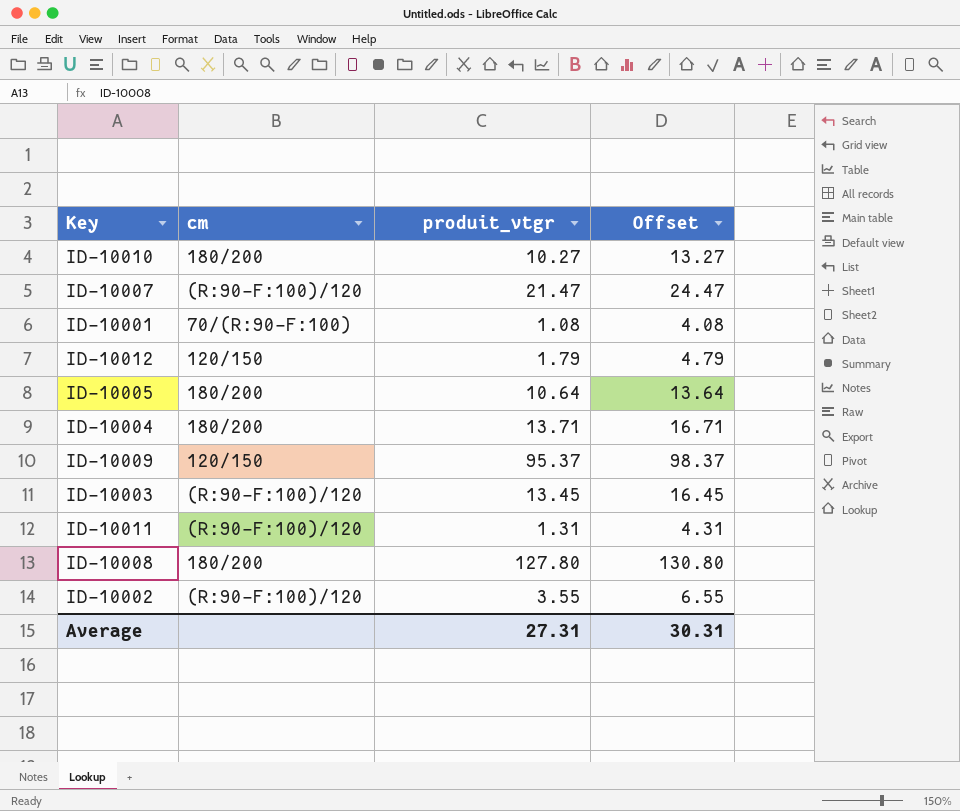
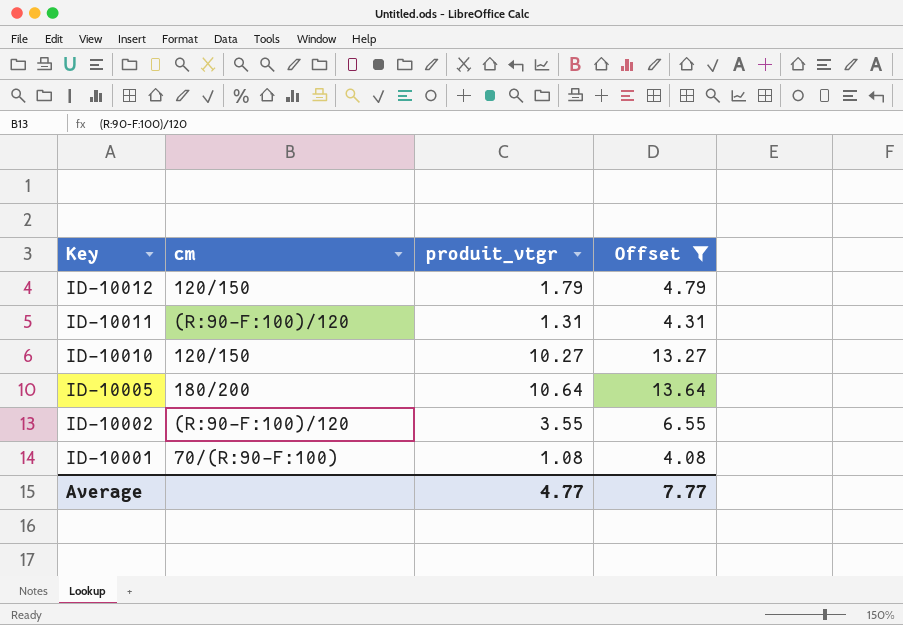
filter: none -> Offset <= 13.64
row order: none -> Key descending
ID-10010 | cm: 180/200 -> 120/150
Average | produit_vtgr: 27.31 -> 4.77
Average | Offset: 30.31 -> 7.77

